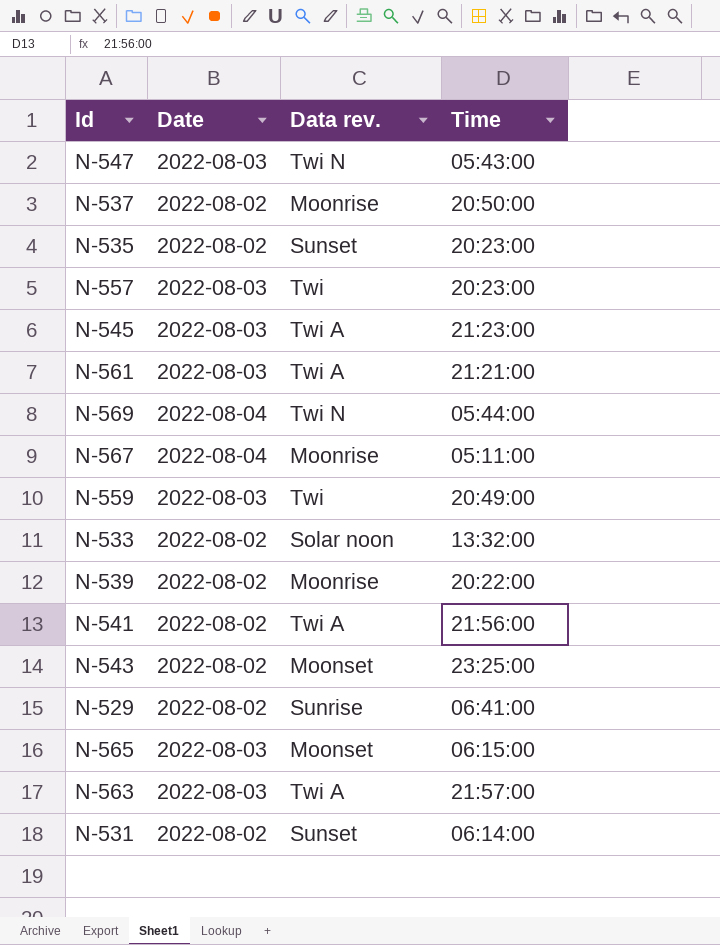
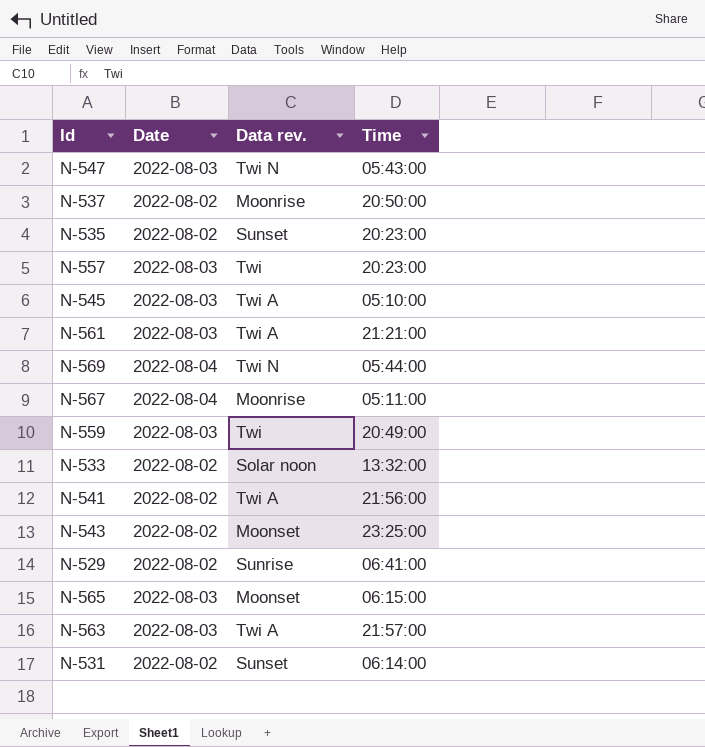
row N-539: 2022-08-02 | Moonrise | 20:22:00 -> none
N-545 | Time: 21:23:00 -> 05:10:00

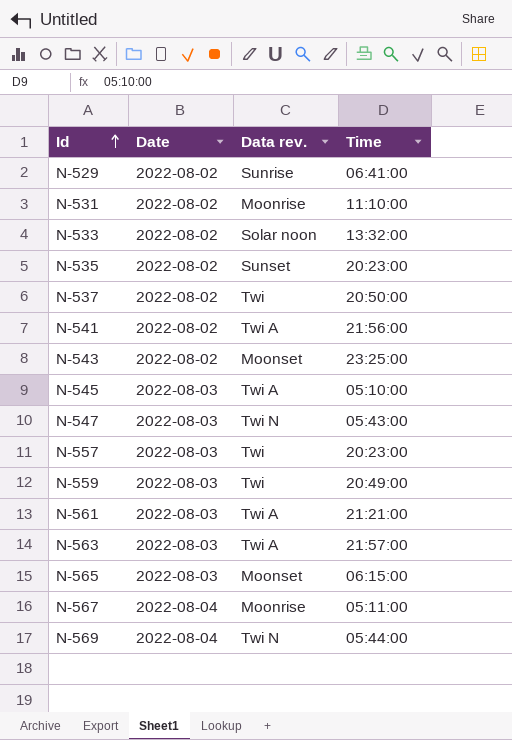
row order: none -> Id ascending
N-531 | Data rev.: Sunset -> Moonrise
N-531 | Time: 06:14:00 -> 11:10:00
N-537 | Data rev.: Moonrise -> Twi

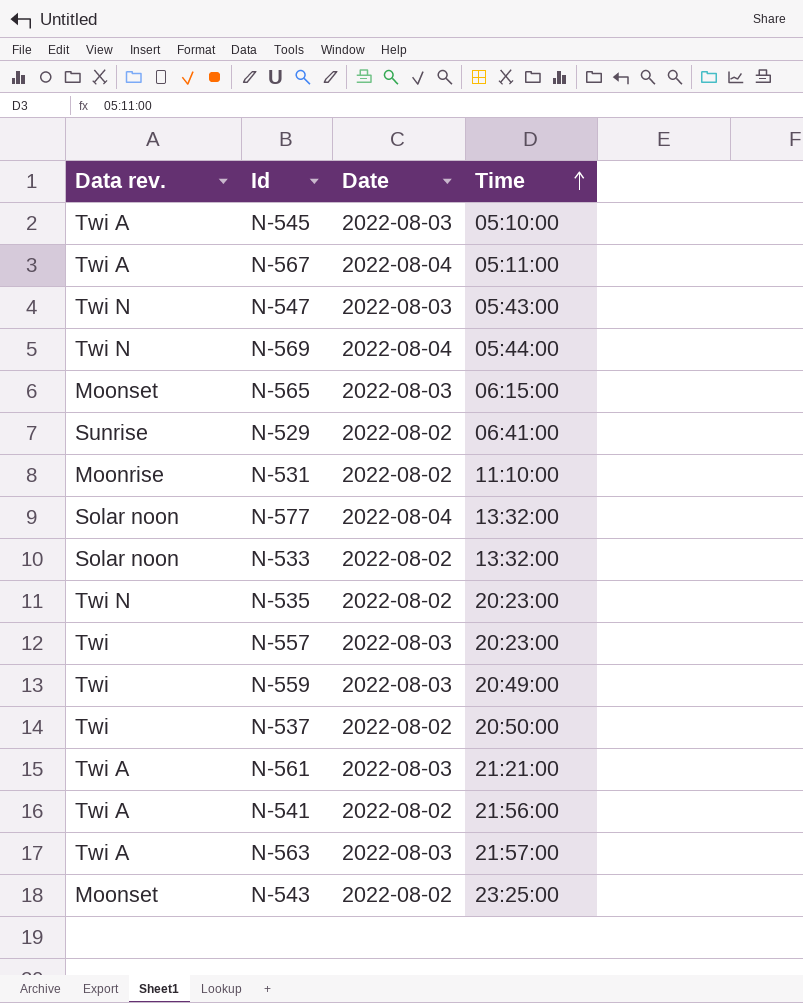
row order: Id ascending -> Time ascending
column Data rev. | position: 3 -> 1
N-567 | Data rev.: Moonrise -> Twi A
row N-577: none -> Solar noon | 2022-08-04 | 13:32:00
N-535 | Data rev.: Sunset -> Twi N

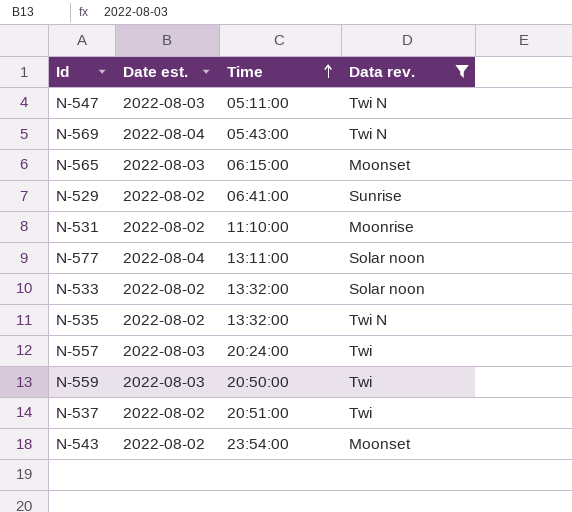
filter: none -> Data rev. != Twi A
column name: Date -> Date est.
column Data rev. | position: 1 -> 4
N-547 | Time: 05:43:00 -> 05:11:00
N-569 | Time: 05:44:00 -> 05:43:00
N-577 | Time: 13:32:00 -> 13:11:00
N-535 | Time: 20:23:00 -> 13:32:00
N-557 | Time: 20:23:00 -> 20:24:00
N-559 | Time: 20:49:00 -> 20:50:00
N-537 | Time: 20:50:00 -> 20:51:00
N-543 | Time: 23:25:00 -> 23:54:00

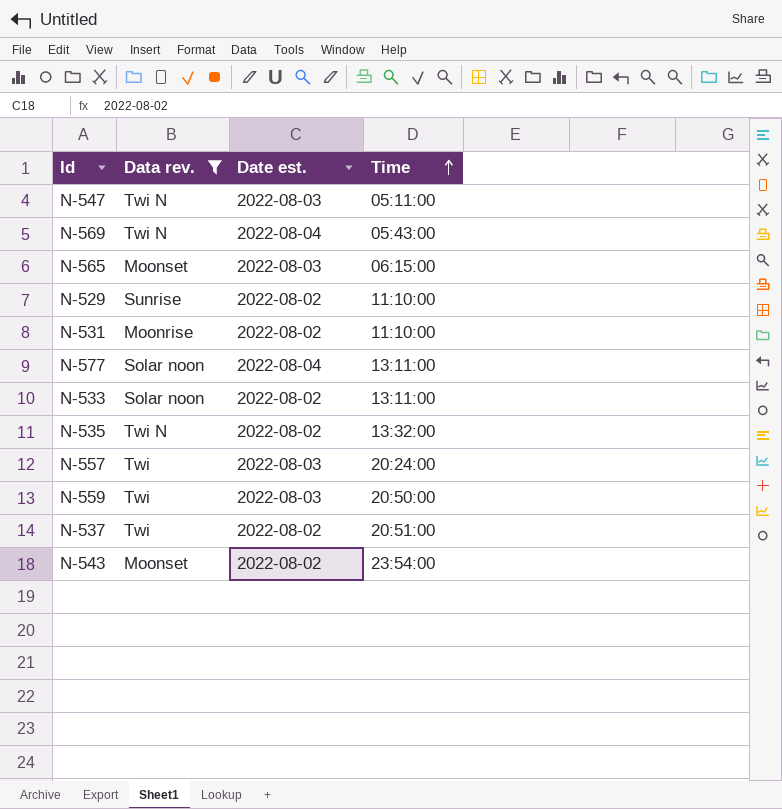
column Data rev. | position: 4 -> 2
N-529 | Time: 06:41:00 -> 11:10:00
N-533 | Time: 13:32:00 -> 13:11:00

